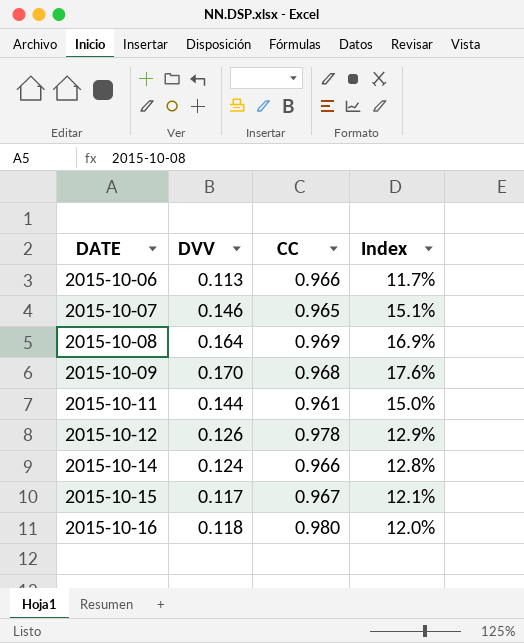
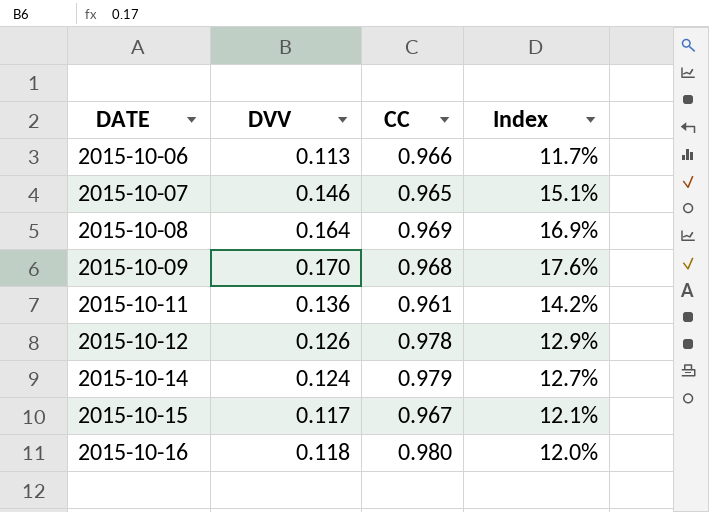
2015-10-11 | DVV: 0.144 -> 0.136
2015-10-11 | Index: 15.0% -> 14.2%
2015-10-14 | CC: 0.966 -> 0.979
2015-10-14 | Index: 12.8% -> 12.7%

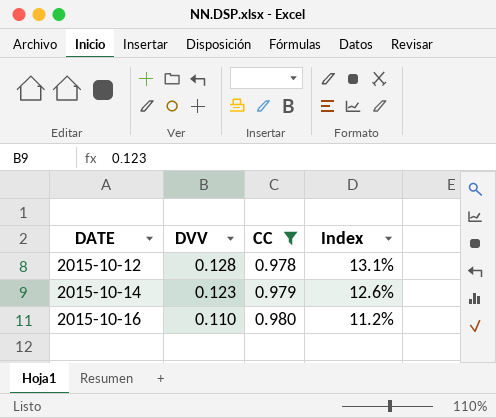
filter: none -> CC >= 0.978
2015-10-12 | DVV: 0.126 -> 0.128
2015-10-12 | Index: 12.9% -> 13.1%
2015-10-14 | DVV: 0.124 -> 0.123
2015-10-14 | Index: 12.7% -> 12.6%
2015-10-16 | DVV: 0.118 -> 0.110
2015-10-16 | Index: 12.0% -> 11.2%

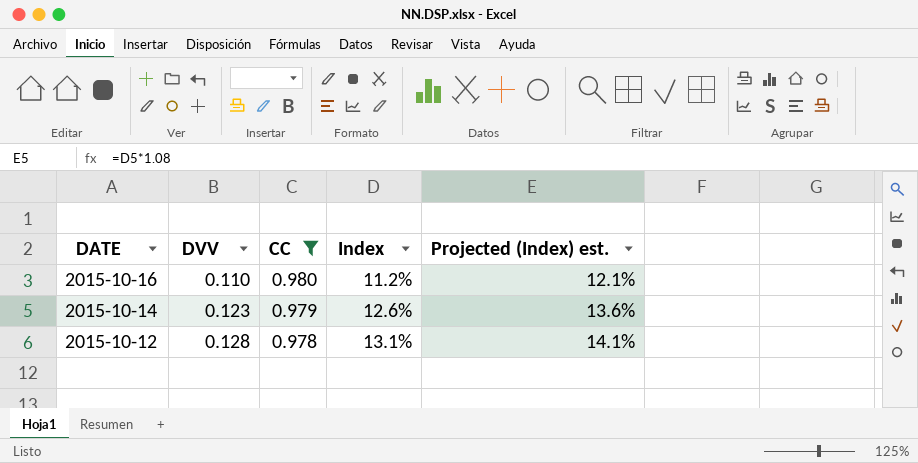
row order: DATE ascending -> DATE descending
column Projected (Index) est. | formula: none -> [Index] * 1.08

